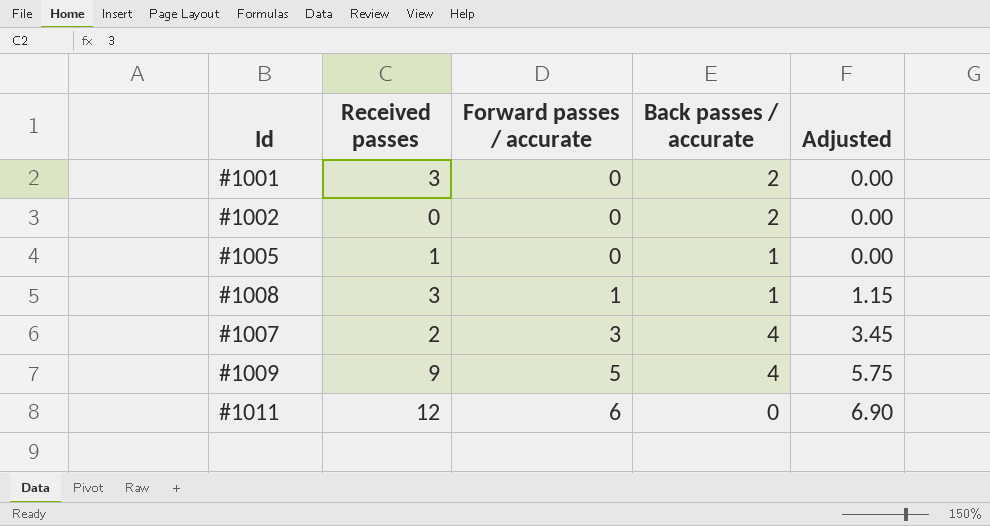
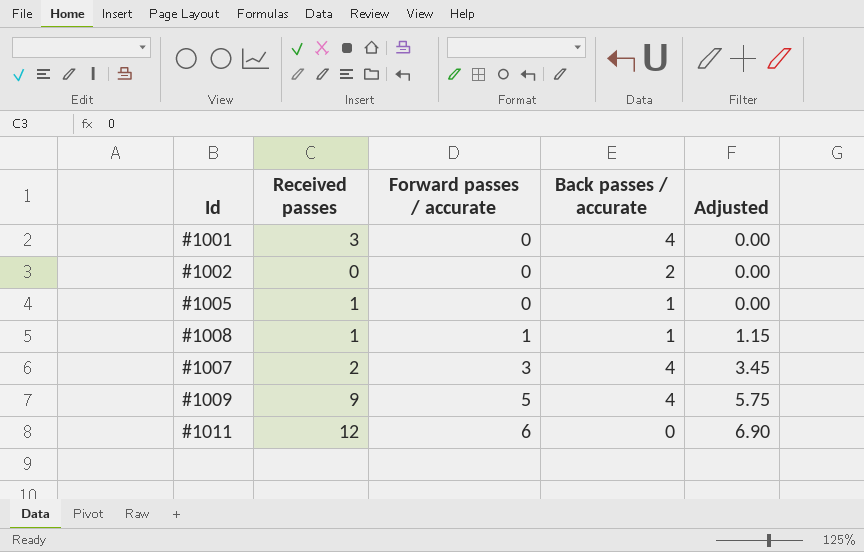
#1001 | Back passes / accurate: 2 -> 4
#1008 | Received passes: 3 -> 1

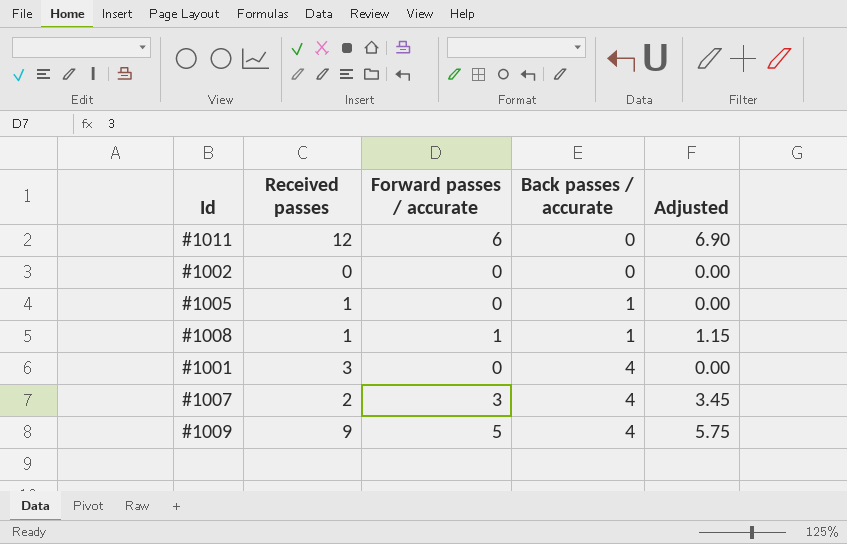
row order: Forward passes / accurate ascending -> Back passes / accurate ascending
#1002 | Back passes / accurate: 2 -> 0

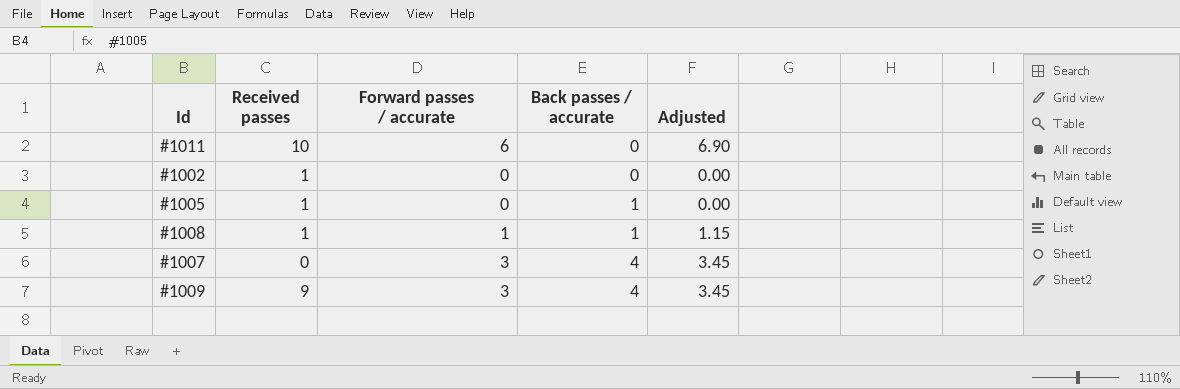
row #1001: 3 | 0 | 4 | 0.00 -> none
#1011 | Received passes: 12 -> 10
#1002 | Received passes: 0 -> 1
#1007 | Received passes: 2 -> 0
#1009 | Forward passes / accurate: 5 -> 3
#1009 | Adjusted: 5.75 -> 3.45

